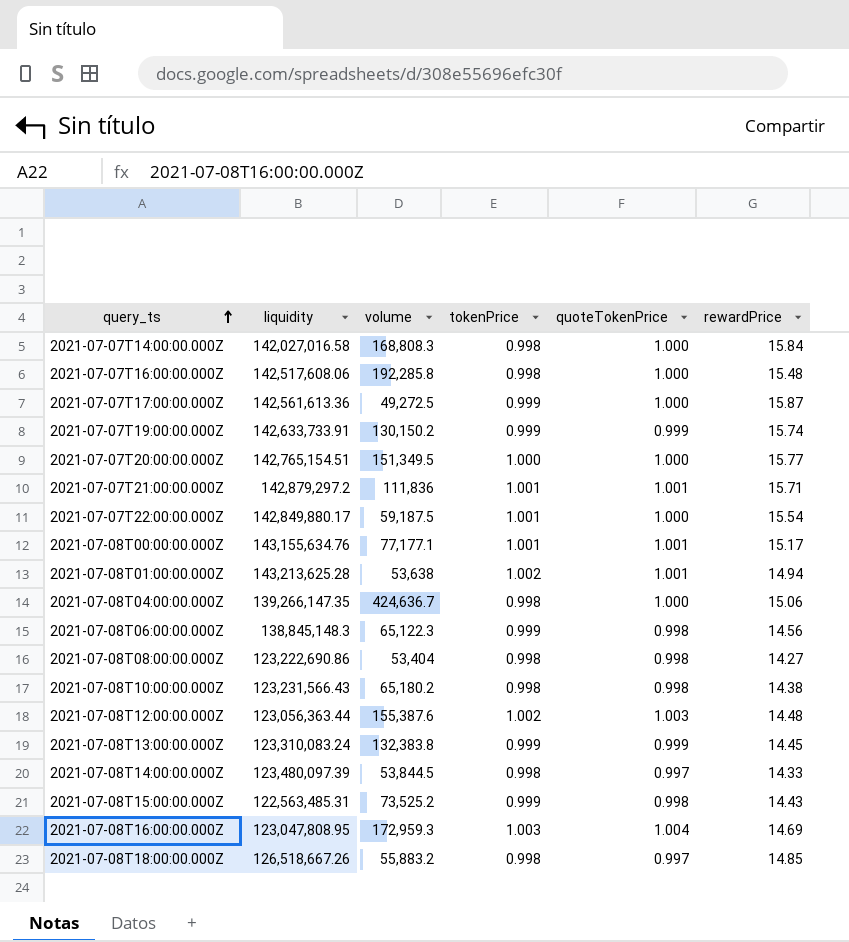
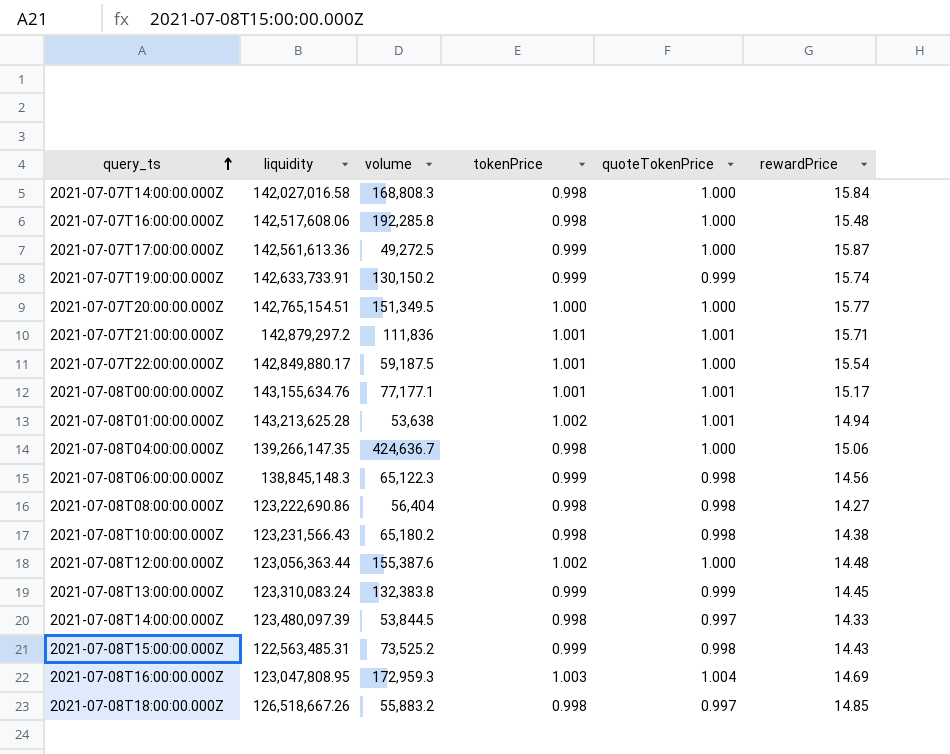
2021-07-08T08:00:00.000Z | volume: 53,404 -> 56,404
2021-07-08T12:00:00.000Z | quoteTokenPrice: 1.003 -> 1.000

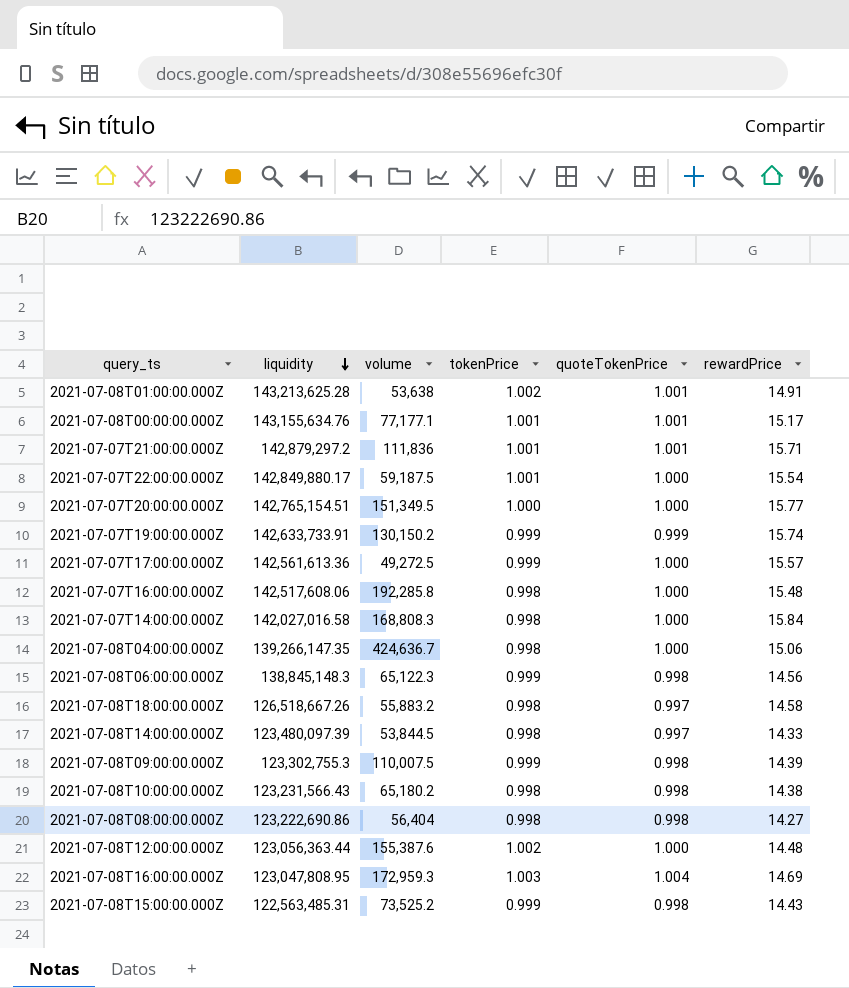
row order: query_ts ascending -> liquidity descending
row 2021-07-08T13:00:00.000Z: 123,310,083.24 | 132,383.8 | 0.999 | 0.999 | 14.45 -> none
2021-07-08T01:00:00.000Z | rewardPrice: 14.94 -> 14.91
2021-07-07T17:00:00.000Z | rewardPrice: 15.87 -> 15.57
2021-07-08T18:00:00.000Z | rewardPrice: 14.85 -> 14.58
row 2021-07-08T09:00:00.000Z: none -> 123,302,755.3 | 110,007.5 | 0.999 | 0.998 | 14.39

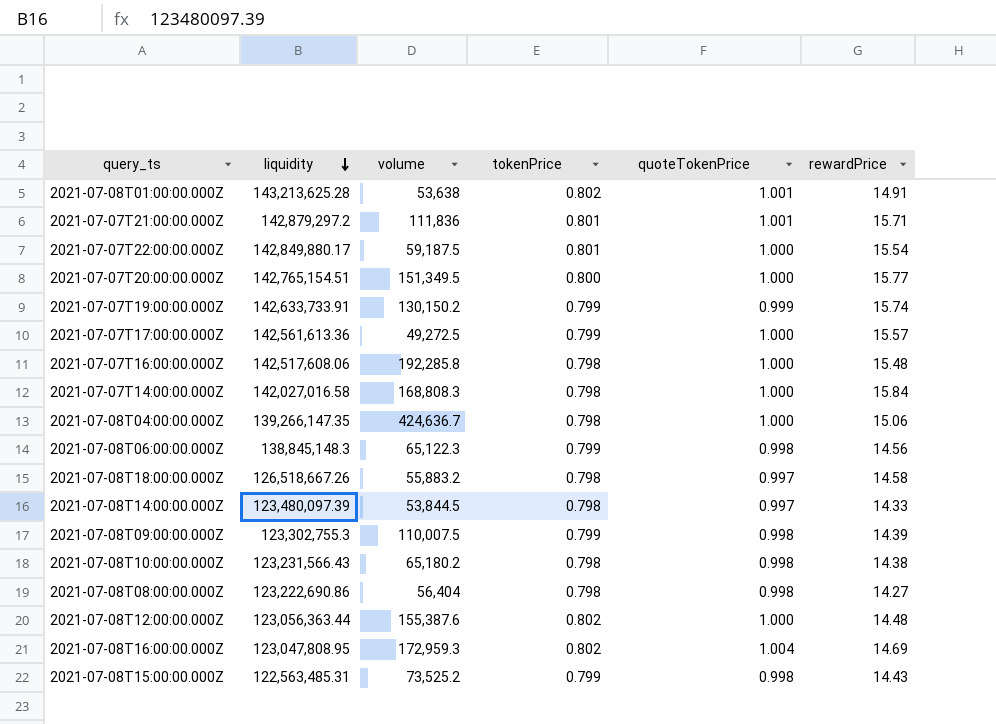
row 2021-07-08T00:00:00.000Z: 143,155,634.76 | 77,177.1 | 1.001 | 1.001 | 15.17 -> none
2021-07-08T01:00:00.000Z | tokenPrice: 1.002 -> 0.802
2021-07-07T21:00:00.000Z | tokenPrice: 1.001 -> 0.801
2021-07-07T22:00:00.000Z | tokenPrice: 1.001 -> 0.801
2021-07-07T20:00:00.000Z | tokenPrice: 1.000 -> 0.800
2021-07-07T19:00:00.000Z | tokenPrice: 0.999 -> 0.799
2021-07-07T17:00:00.000Z | tokenPrice: 0.999 -> 0.799
2021-07-07T16:00:00.000Z | tokenPrice: 0.998 -> 0.798
2021-07-07T14:00:00.000Z | tokenPrice: 0.998 -> 0.798
2021-07-08T04:00:00.000Z | tokenPrice: 0.998 -> 0.798
2021-07-08T06:00:00.000Z | tokenPrice: 0.999 -> 0.799
2021-07-08T18:00:00.000Z | tokenPrice: 0.998 -> 0.798
2021-07-08T14:00:00.000Z | tokenPrice: 0.998 -> 0.798
2021-07-08T09:00:00.000Z | tokenPrice: 0.999 -> 0.799
2021-07-08T10:00:00.000Z | tokenPrice: 0.998 -> 0.798
2021-07-08T08:00:00.000Z | tokenPrice: 0.998 -> 0.798
2021-07-08T12:00:00.000Z | tokenPrice: 1.002 -> 0.802
2021-07-08T16:00:00.000Z | tokenPrice: 1.003 -> 0.802
2021-07-08T15:00:00.000Z | tokenPrice: 0.999 -> 0.799

